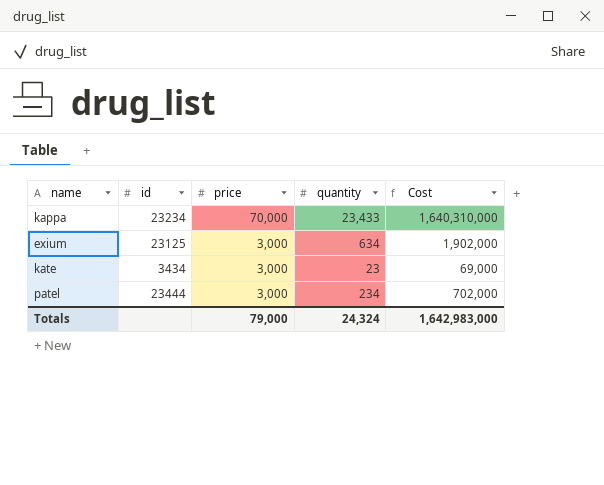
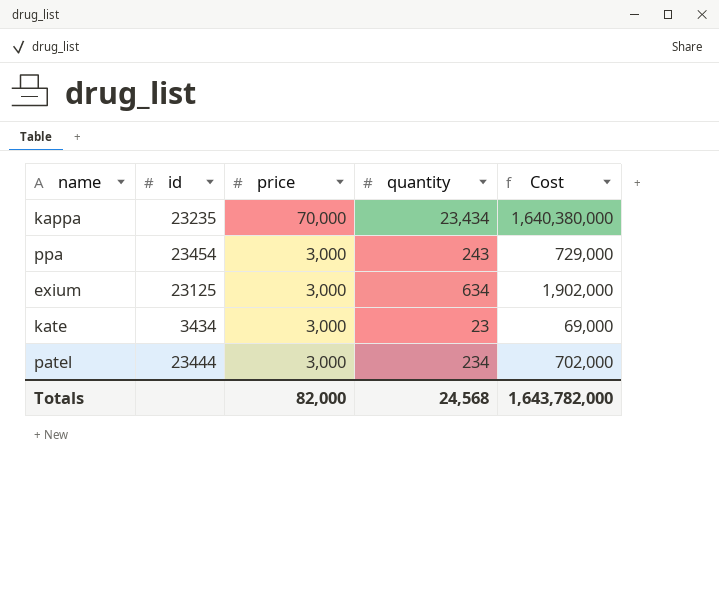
kappa | id: 23234 -> 23235
kappa | quantity: 23,433 -> 23,434
kappa | Cost: 1,640,310,000 -> 1,640,380,000
row ppa: none -> 23454 | 3,000 | 243 | 729,000
Totals | price: 79,000 -> 82,000
Totals | quantity: 24,324 -> 24,568
Totals | Cost: 1,642,983,000 -> 1,643,782,000

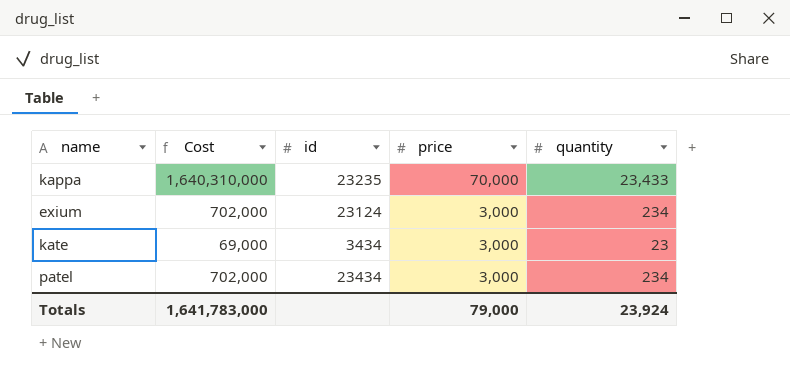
column Cost | position: 5 -> 2
row ppa: 23454 | 3,000 | 243 | 729,000 -> none
kappa | Cost: 1,640,380,000 -> 1,640,310,000
kappa | quantity: 23,434 -> 23,433
exium | Cost: 1,902,000 -> 702,000
exium | id: 23125 -> 23124
exium | quantity: 634 -> 234
patel | id: 23444 -> 23434
Totals | Cost: 1,643,782,000 -> 1,641,783,000
Totals | price: 82,000 -> 79,000
Totals | quantity: 24,568 -> 23,924

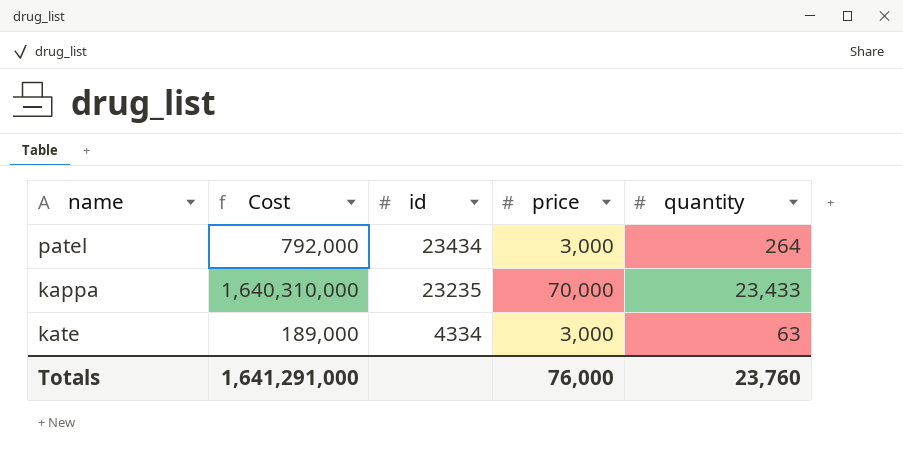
row order: price descending -> id descending
row exium: 702,000 | 23124 | 3,000 | 234 -> none
patel | Cost: 702,000 -> 792,000
patel | quantity: 234 -> 264
kate | Cost: 69,000 -> 189,000
kate | id: 3434 -> 4334
kate | quantity: 23 -> 63
Totals | Cost: 1,641,783,000 -> 1,641,291,000
Totals | price: 79,000 -> 76,000
Totals | quantity: 23,924 -> 23,760

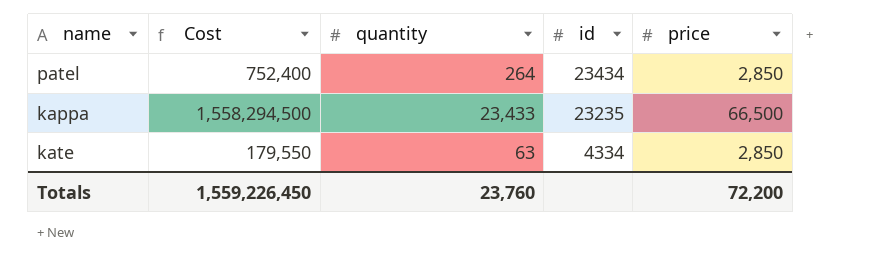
column quantity | position: 5 -> 3
patel | Cost: 792,000 -> 752,400
patel | price: 3,000 -> 2,850
kappa | Cost: 1,640,310,000 -> 1,558,294,500
kappa | price: 70,000 -> 66,500
kate | Cost: 189,000 -> 179,550
kate | price: 3,000 -> 2,850
Totals | Cost: 1,641,291,000 -> 1,559,226,450
Totals | price: 76,000 -> 72,200

